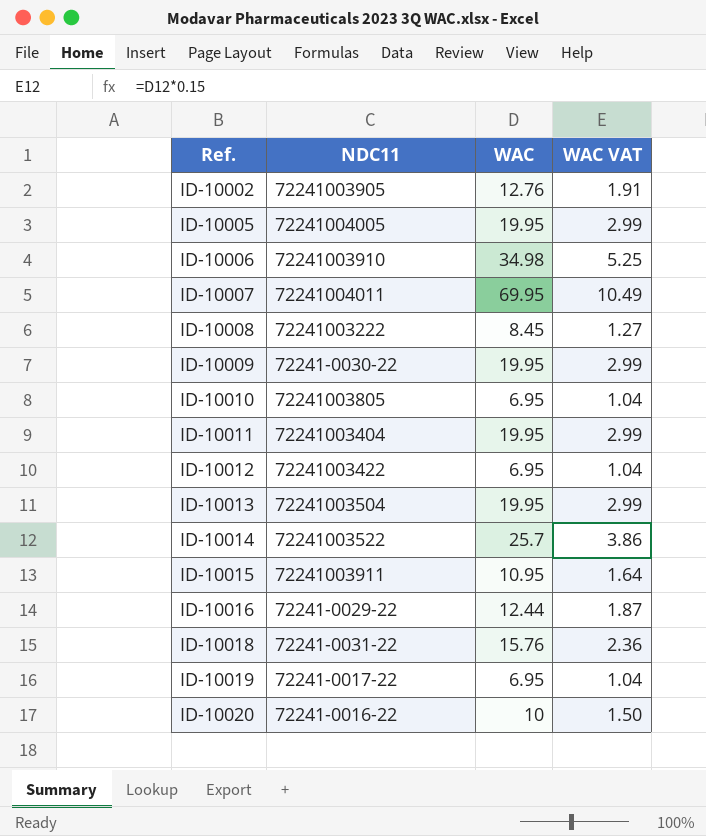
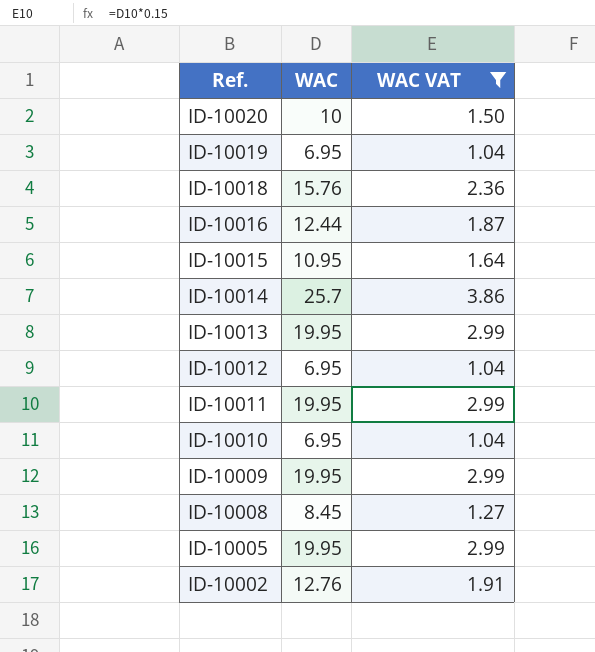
filter: none -> WAC VAT <= 3.86
row order: Ref. ascending -> Ref. descending
column NDC11 | position: 2 -> none

